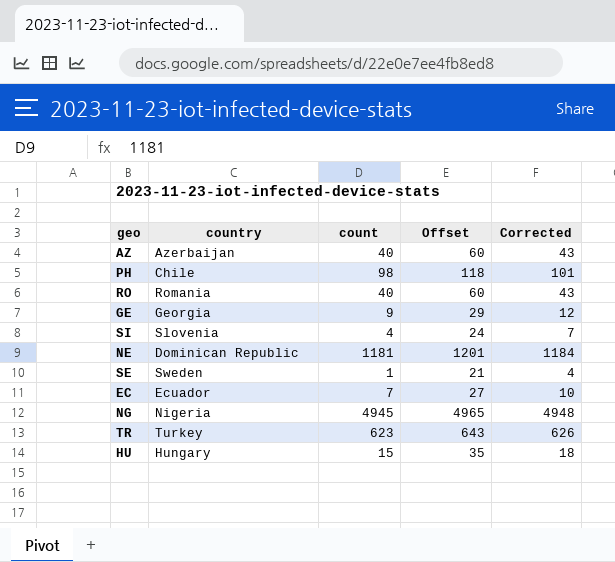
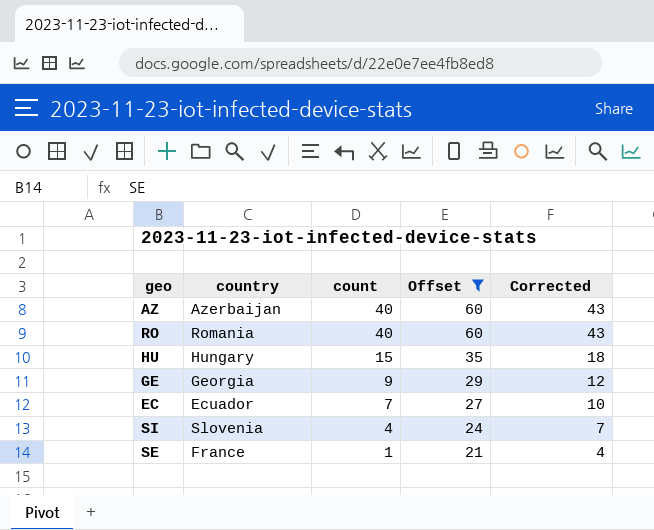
filter: none -> Offset <= 60
row order: none -> count descending
SE | country: Sweden -> France

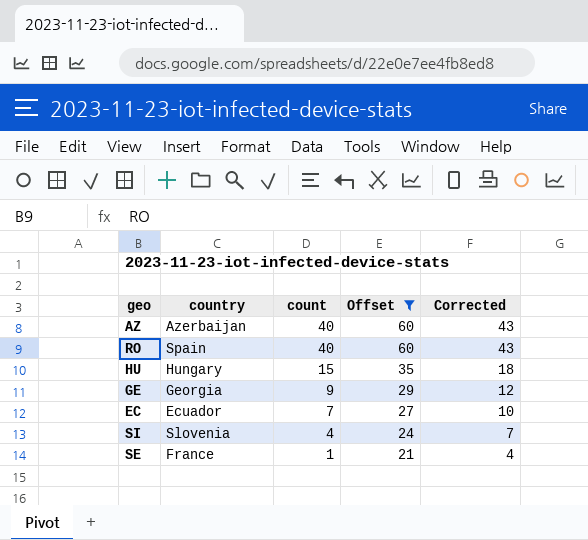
RO | country: Romania -> Spain

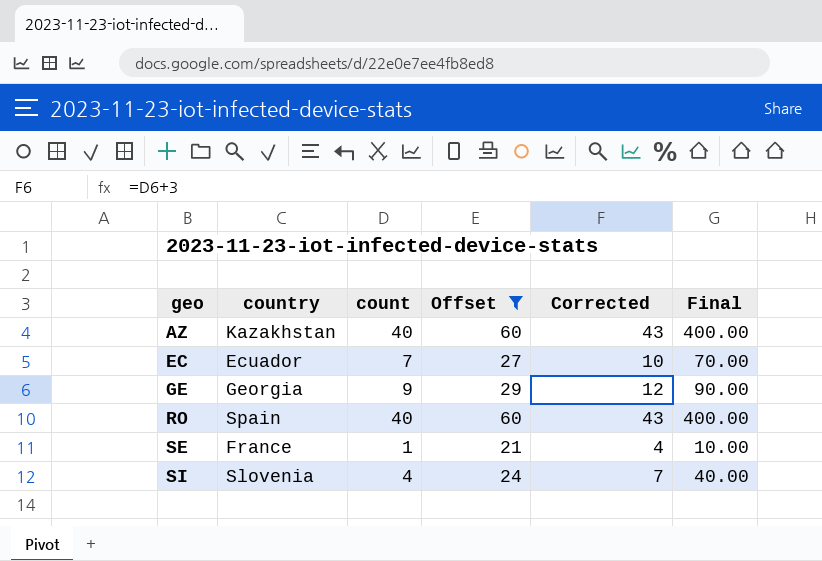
row order: count descending -> geo ascending
column Final | formula: none -> [count] * 10
row HU: Hungary | 15 | 35 | 18 -> none
AZ | country: Azerbaijan -> Kazakhstan

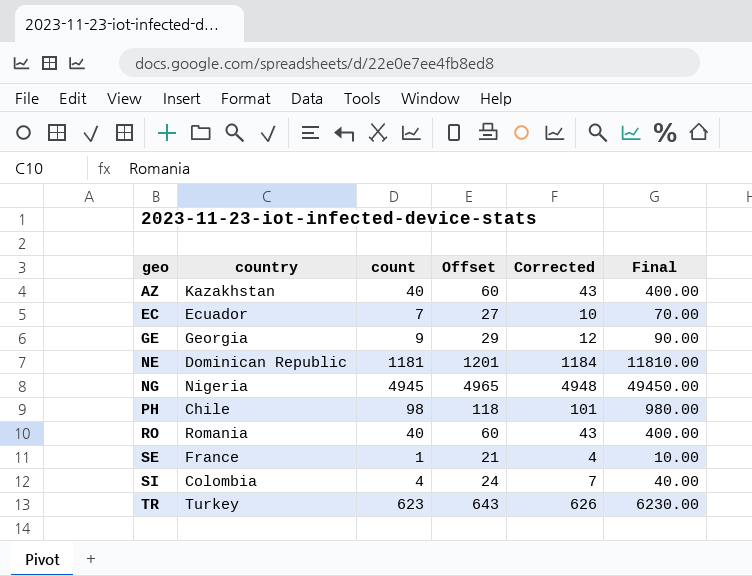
filter: Offset <= 60 -> none
RO | country: Spain -> Romania
SI | country: Slovenia -> Colombia

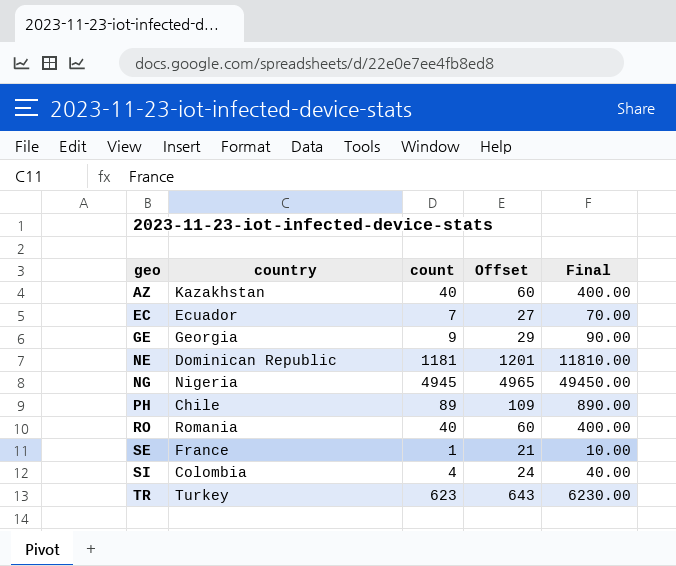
column Corrected | formula: [count] + 3 -> none
PH | count: 98 -> 89
PH | Offset: 118 -> 109
PH | Final: 980.00 -> 890.00

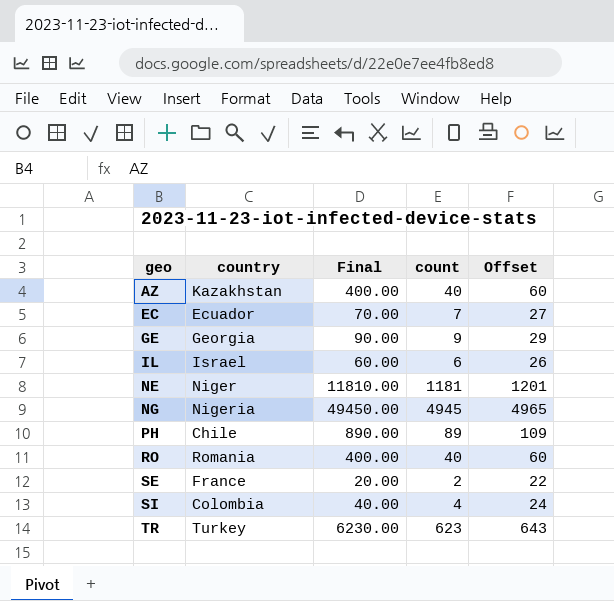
column Final | position: 5 -> 3
row IL: none -> Israel | 60.00 | 6 | 26
NE | country: Dominican Republic -> Niger
SE | Final: 10.00 -> 20.00
SE | count: 1 -> 2
SE | Offset: 21 -> 22

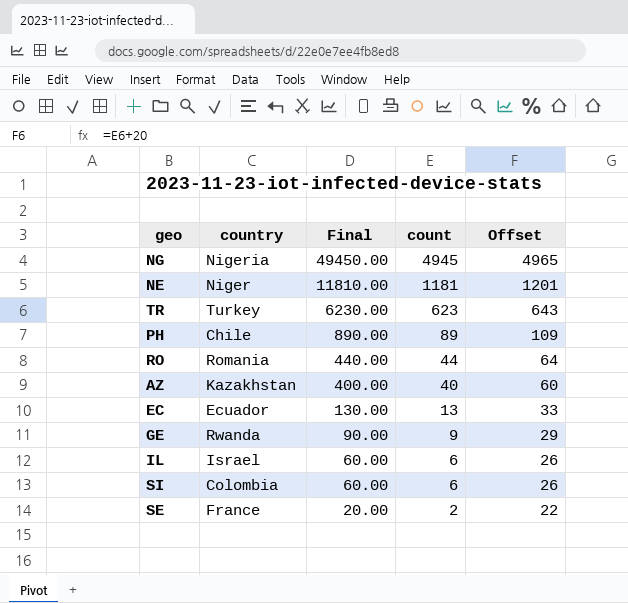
row order: geo ascending -> Final descending
RO | Final: 400.00 -> 440.00
RO | count: 40 -> 44
RO | Offset: 60 -> 64
EC | Final: 70.00 -> 130.00
EC | count: 7 -> 13
EC | Offset: 27 -> 33
GE | country: Georgia -> Rwanda
SI | Final: 40.00 -> 60.00
SI | count: 4 -> 6
SI | Offset: 24 -> 26

